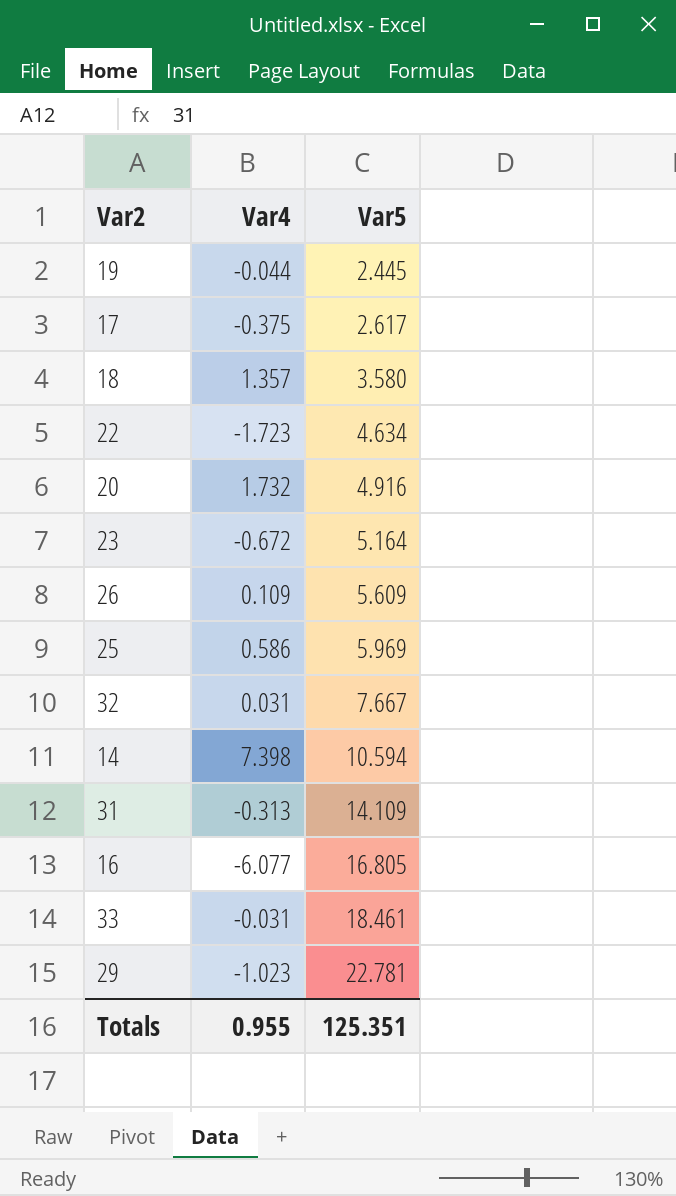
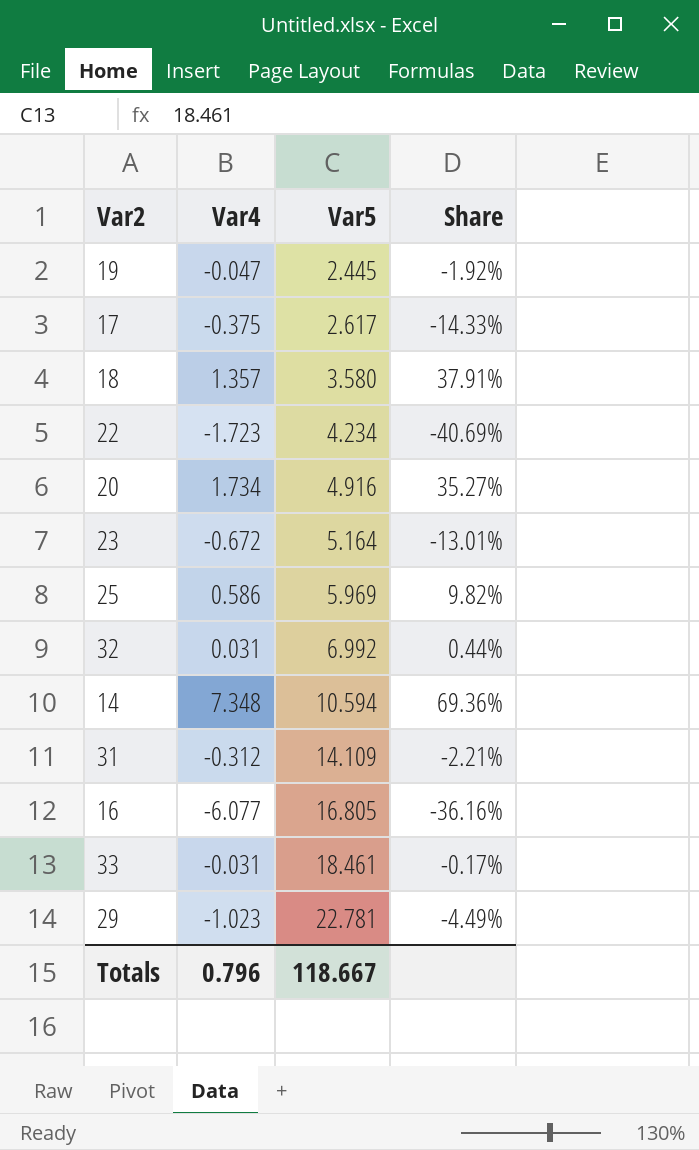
column Share | formula: none -> [Var4] / [Var5]
row 26: 0.109 | 5.609 -> none
19 | Var4: -0.044 -> -0.047
22 | Var5: 4.634 -> 4.234
20 | Var4: 1.732 -> 1.734
32 | Var5: 7.667 -> 6.992
14 | Var4: 7.398 -> 7.348
31 | Var4: -0.313 -> -0.312
Totals | Var4: 0.955 -> 0.796
Totals | Var5: 125.351 -> 118.667

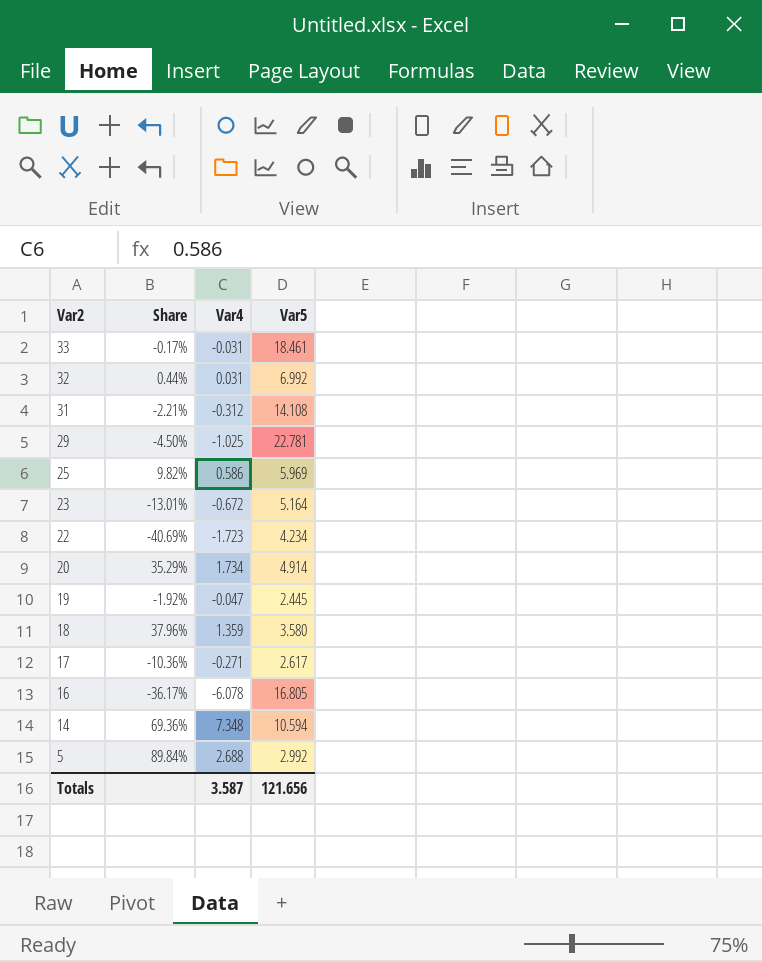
row order: Var5 ascending -> Var2 descending
column Share | position: 4 -> 2
31 | Var5: 14.109 -> 14.108
29 | Share: -4.49% -> -4.50%
29 | Var4: -1.023 -> -1.025
20 | Share: 35.27% -> 35.29%
20 | Var5: 4.916 -> 4.914
18 | Share: 37.91% -> 37.96%
18 | Var4: 1.357 -> 1.359
17 | Share: -14.33% -> -10.36%
17 | Var4: -0.375 -> -0.271
16 | Share: -36.16% -> -36.17%
16 | Var4: -6.077 -> -6.078
row 5: none -> 89.84% | 2.688 | 2.992
Totals | Var4: 0.796 -> 3.587
Totals | Var5: 118.667 -> 121.656

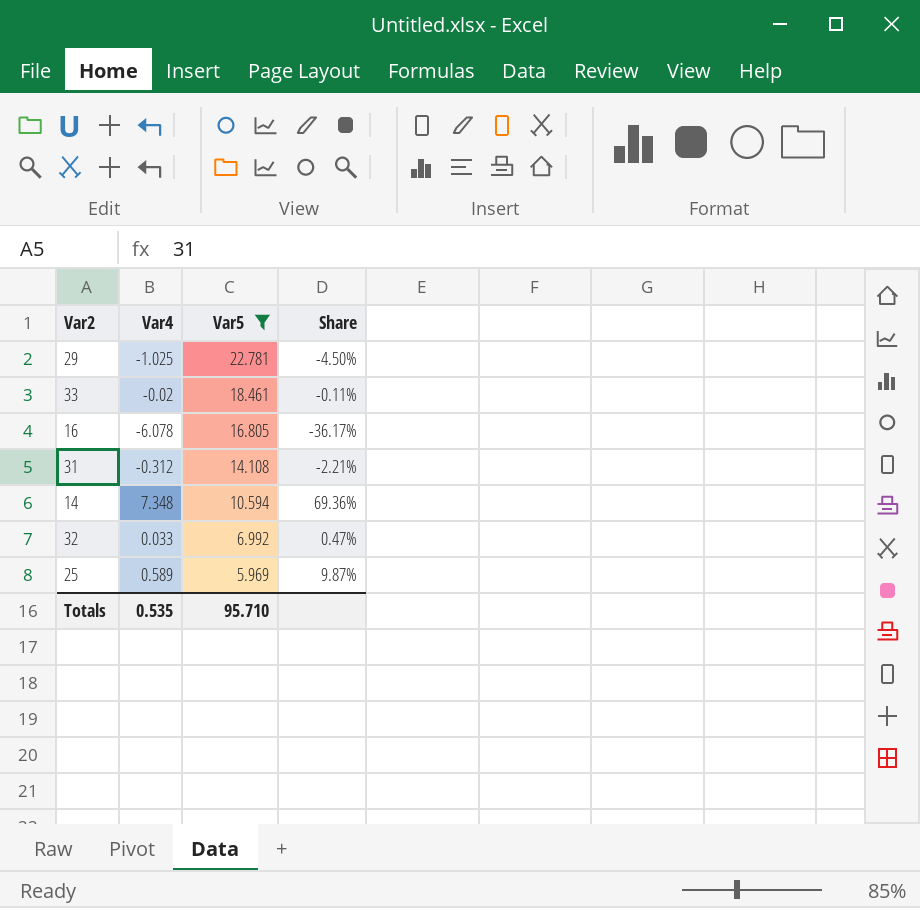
filter: none -> Var5 >= 5.969
row order: Var2 descending -> Var5 descending
column Share | position: 2 -> 4
33 | Var4: -0.031 -> -0.02
33 | Share: -0.17% -> -0.11%
32 | Var4: 0.031 -> 0.033
32 | Share: 0.44% -> 0.47%
25 | Var4: 0.586 -> 0.589
25 | Share: 9.82% -> 9.87%
Totals | Var4: 3.587 -> 0.535
Totals | Var5: 121.656 -> 95.710

